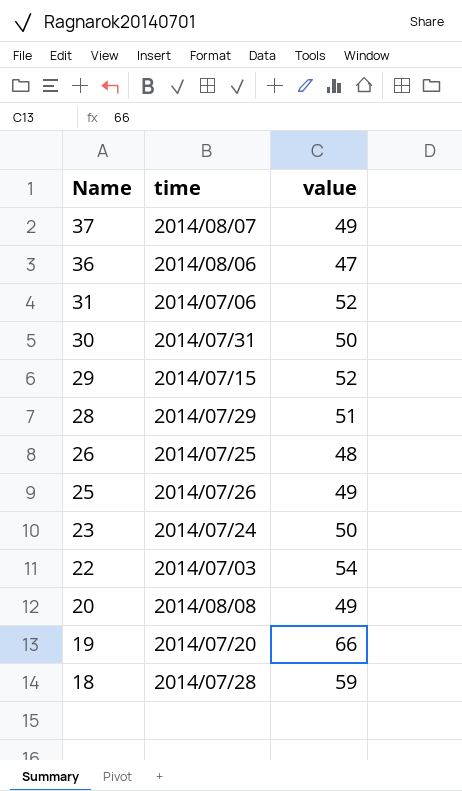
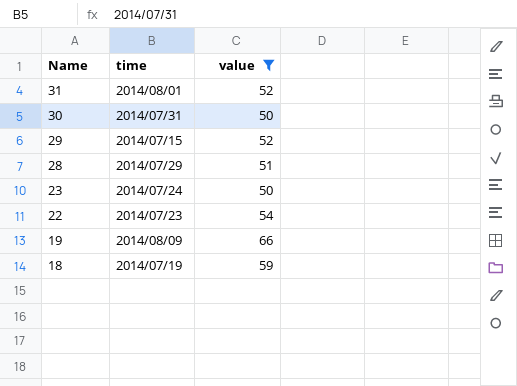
filter: none -> value >= 50
31 | time: 2014/07/06 -> 2014/08/01
22 | time: 2014/07/03 -> 2014/07/23
19 | time: 2014/07/20 -> 2014/08/09
18 | time: 2014/07/28 -> 2014/07/19

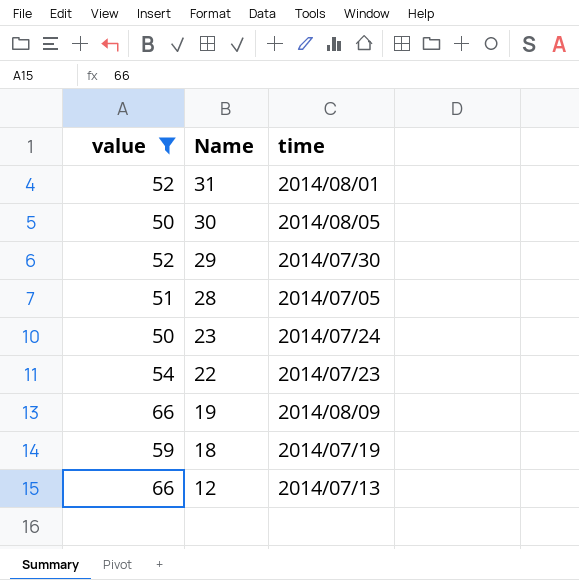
column value | position: 3 -> 1
30 | time: 2014/07/31 -> 2014/08/05
29 | time: 2014/07/15 -> 2014/07/30
28 | time: 2014/07/29 -> 2014/07/05
row 12: none -> 66 | 2014/07/13

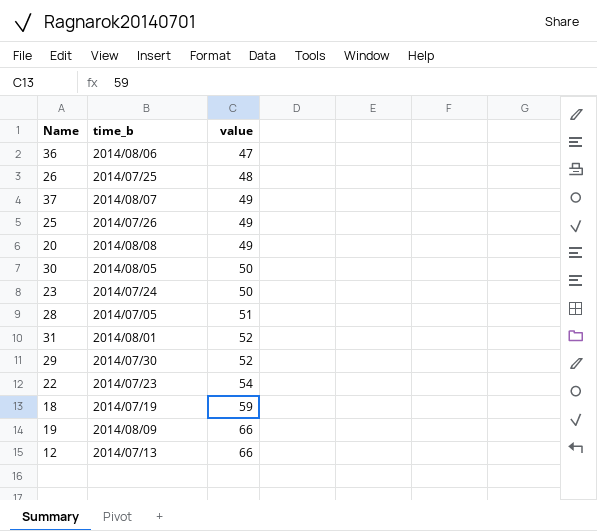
filter: value >= 50 -> none
row order: Name descending -> value ascending
column name: time -> time_b
column value | position: 1 -> 3

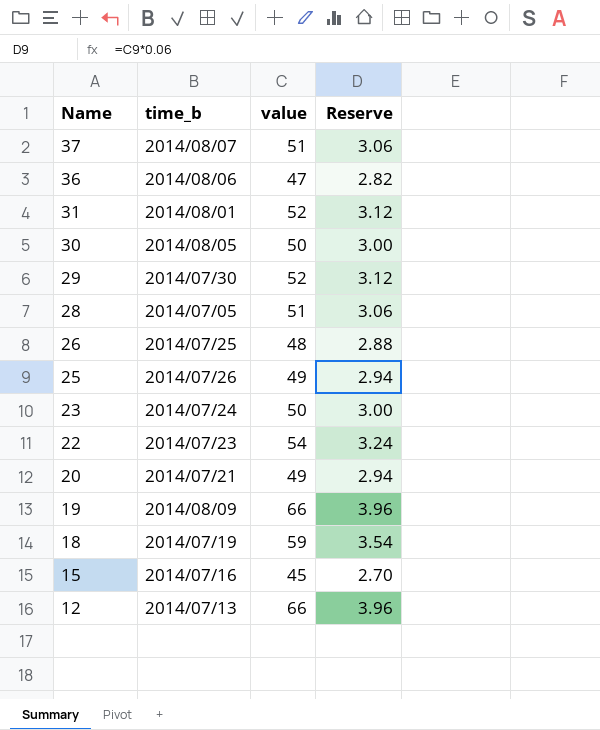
row order: value ascending -> Name descending
column Reserve | formula: none -> [value] * 0.06
37 | value: 49 -> 51
20 | time_b: 2014/08/08 -> 2014/07/21
row 15: none -> 2014/07/16 | 45 | 2.70

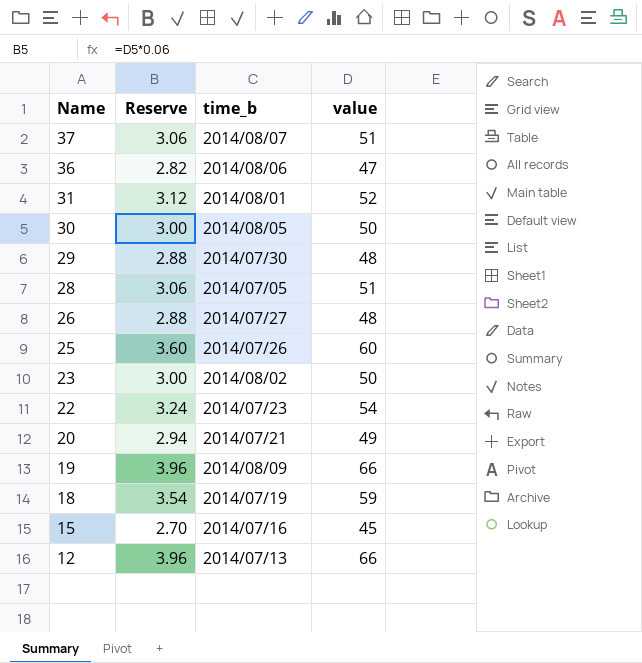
column Reserve | position: 4 -> 2
29 | Reserve: 3.12 -> 2.88
29 | value: 52 -> 48
26 | time_b: 2014/07/25 -> 2014/07/27
25 | Reserve: 2.94 -> 3.60
25 | value: 49 -> 60
23 | time_b: 2014/07/24 -> 2014/08/02

